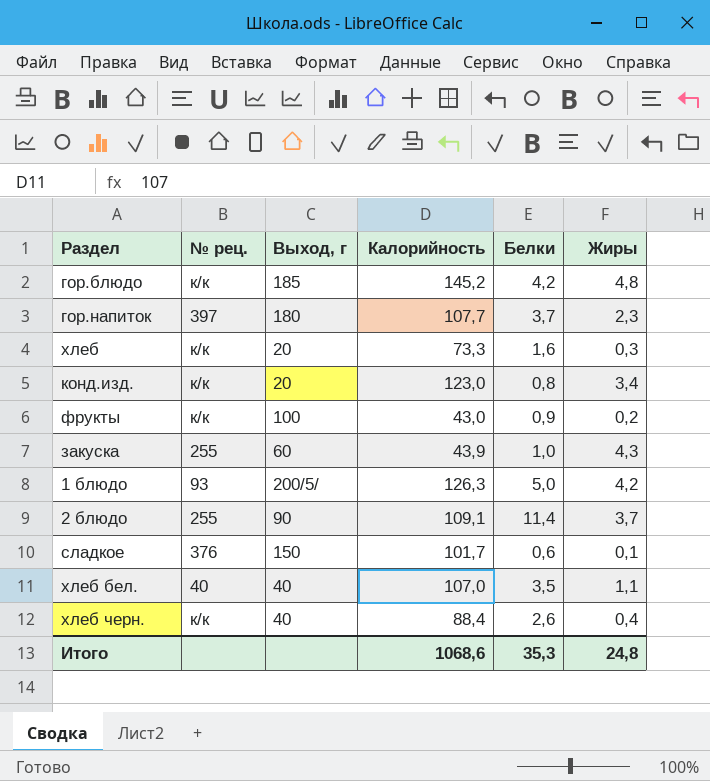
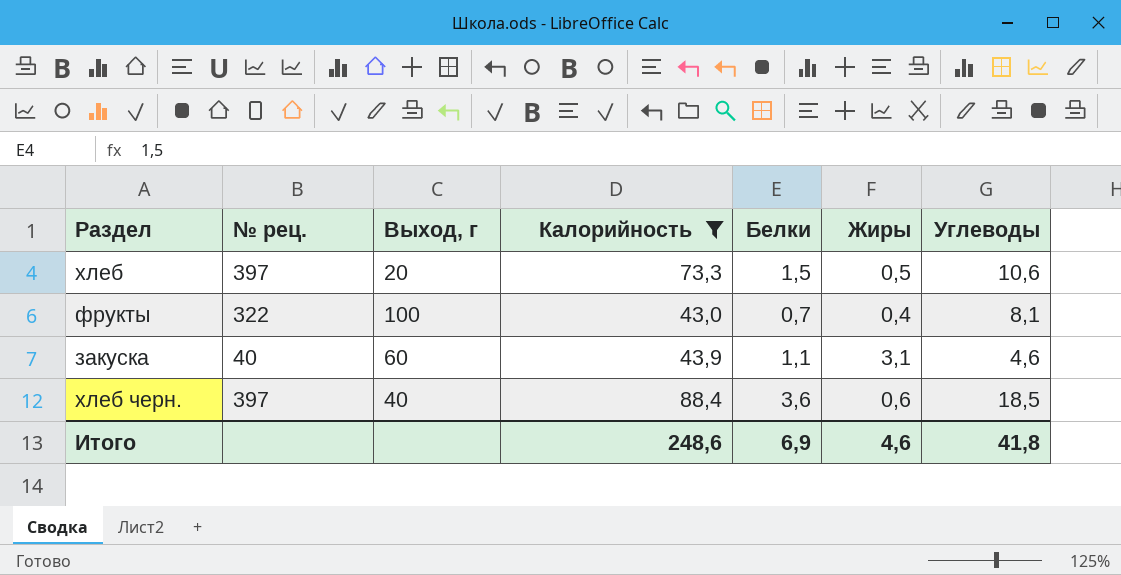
filter: none -> Калорийность <= 88,4
column Углеводы | position: none -> 7
хлеб | № рец.: к/к -> 397
хлеб | Белки: 1,6 -> 1,5
хлеб | Жиры: 0,3 -> 0,5
фрукты | № рец.: к/к -> 322
фрукты | Белки: 0,9 -> 0,7
фрукты | Жиры: 0,2 -> 0,4
закуска | № рец.: 255 -> 40
закуска | Белки: 1,0 -> 1,1
закуска | Жиры: 4,3 -> 3,1
хлеб черн. | № рец.: к/к -> 397
хлеб черн. | Белки: 2,6 -> 3,6
хлеб черн. | Жиры: 0,4 -> 0,6
Итого | Калорийность: 1068,6 -> 248,6
Итого | Белки: 35,3 -> 6,9
Итого | Жиры: 24,8 -> 4,6

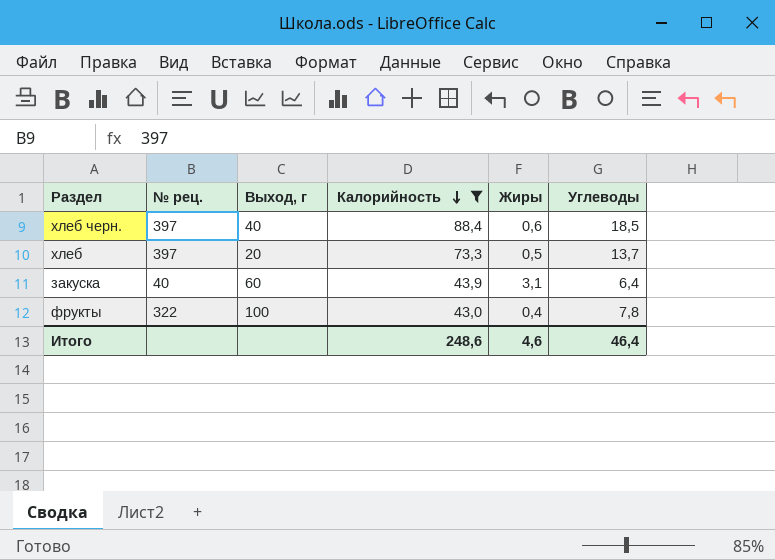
row order: none -> Калорийность descending
column Белки | position: 5 -> none
хлеб | Углеводы: 10,6 -> 13,7
закуска | Углеводы: 4,6 -> 6,4
фрукты | Углеводы: 8,1 -> 7,8
Итого | Углеводы: 41,8 -> 46,4

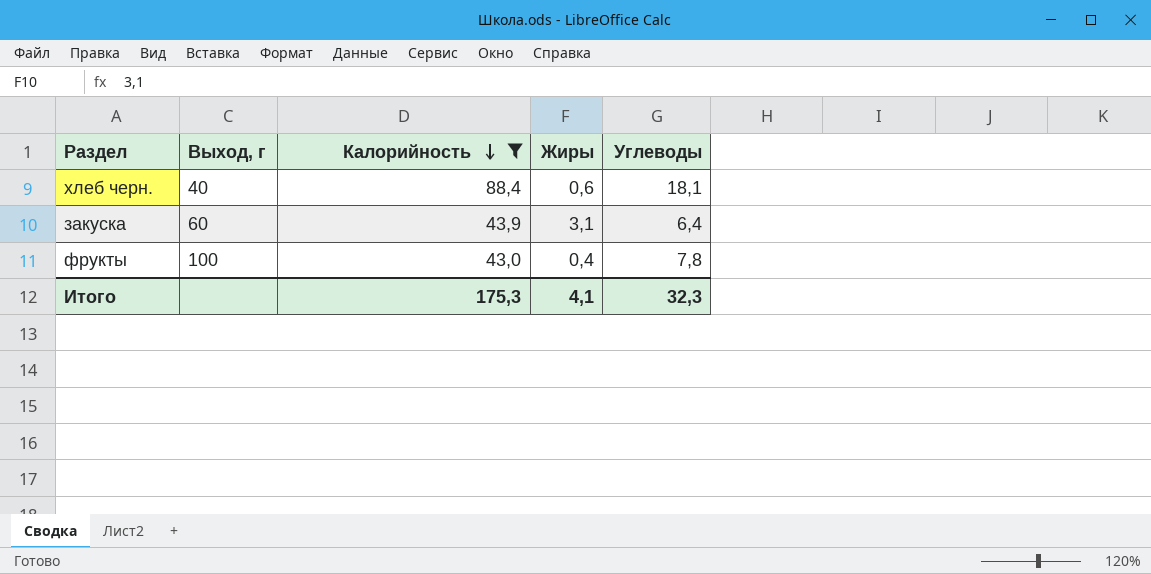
column № рец. | position: 2 -> none
row хлеб: 397 | 20 | 73,3 | 0,5 | 13,7 -> none
хлеб черн. | Углеводы: 18,5 -> 18,1
Итого | Калорийность: 248,6 -> 175,3
Итого | Жиры: 4,6 -> 4,1
Итого | Углеводы: 46,4 -> 32,3

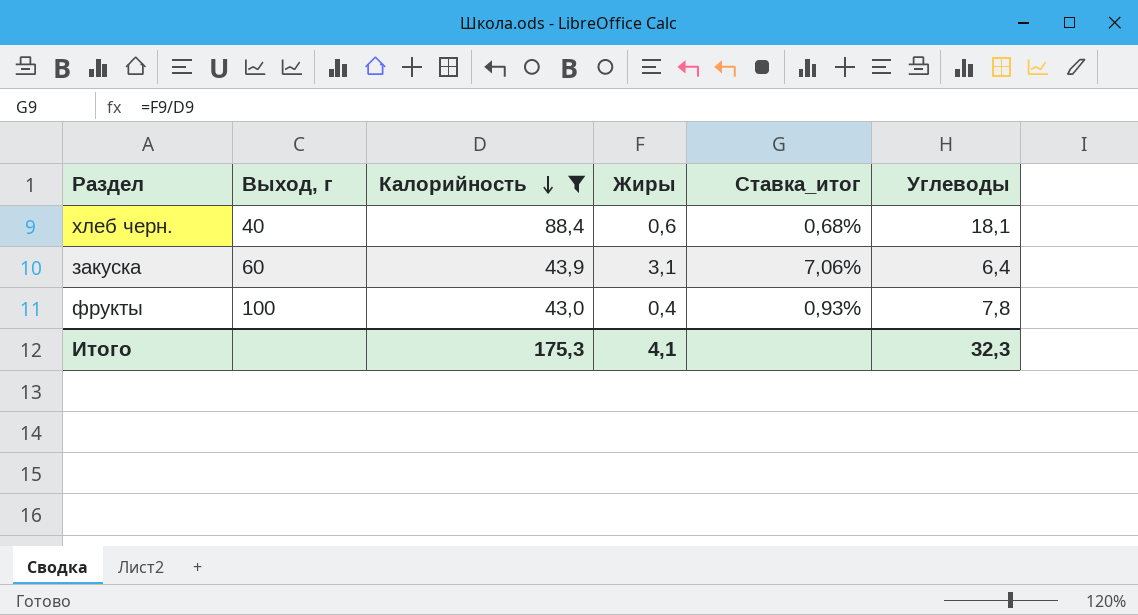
column Ставка_итог | formula: none -> [Жиры] / [Калорийность]

